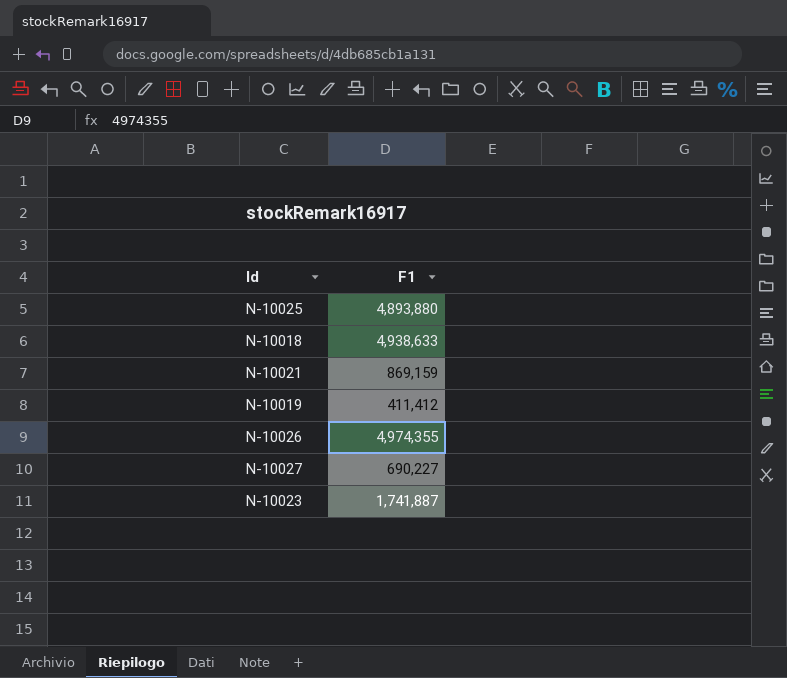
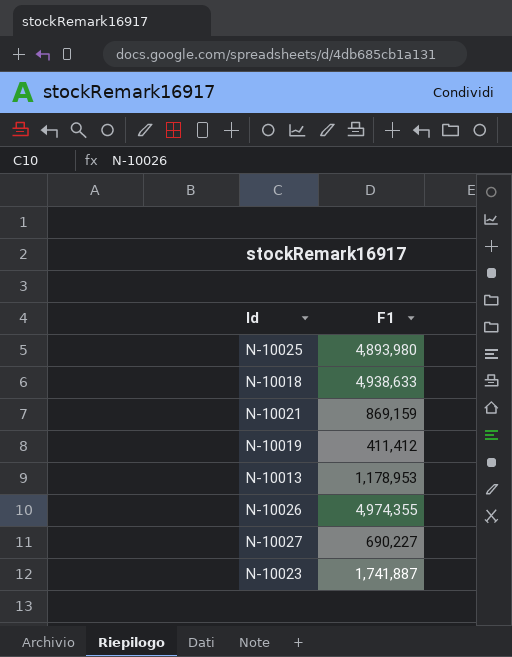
N-10025 | F1: 4,893,880 -> 4,893,980
row N-10013: none -> 1,178,953

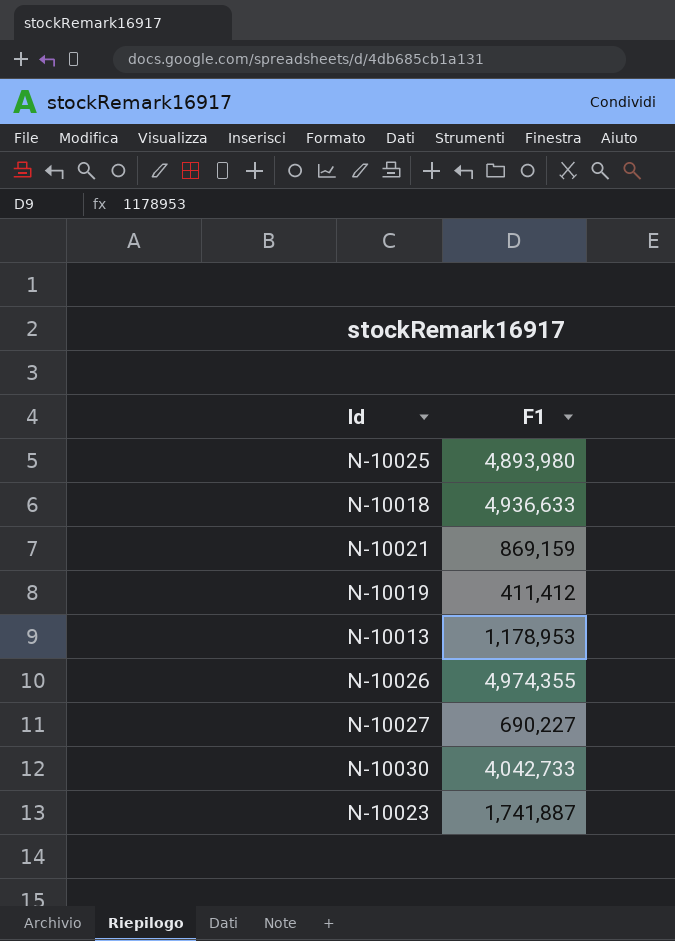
N-10018 | F1: 4,938,633 -> 4,936,633
row N-10030: none -> 4,042,733

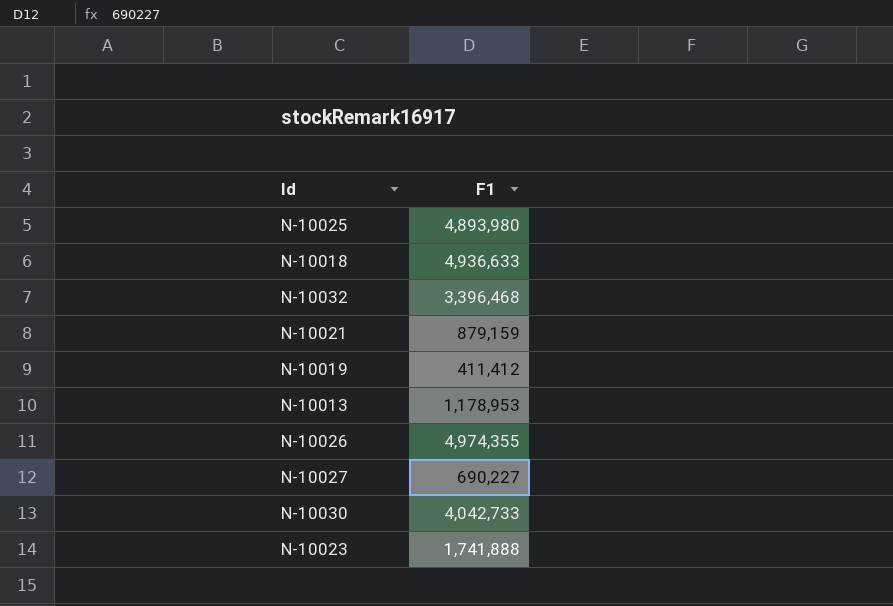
row N-10032: none -> 3,396,468
N-10021 | F1: 869,159 -> 879,159
N-10023 | F1: 1,741,887 -> 1,741,888

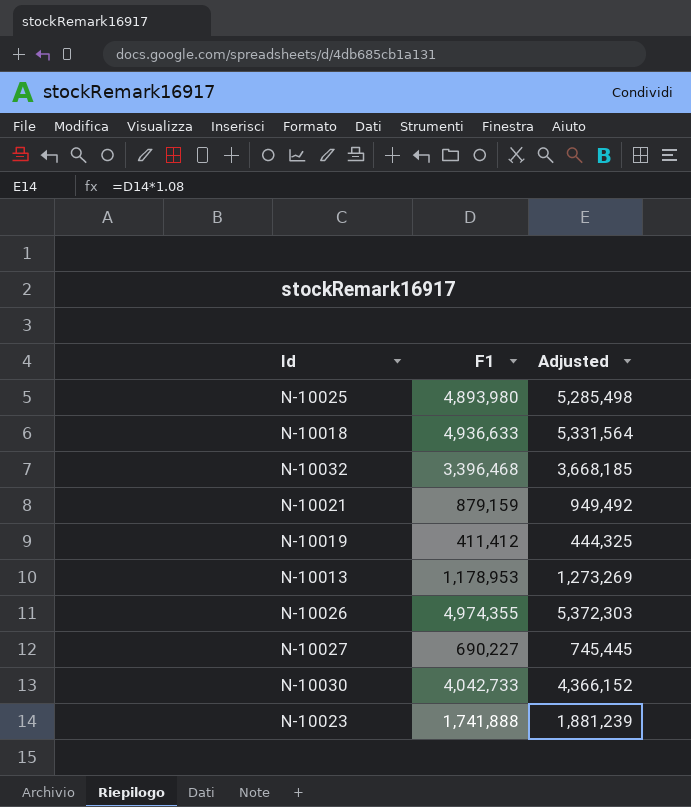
column Adjusted | formula: none -> [F1] * 1.08

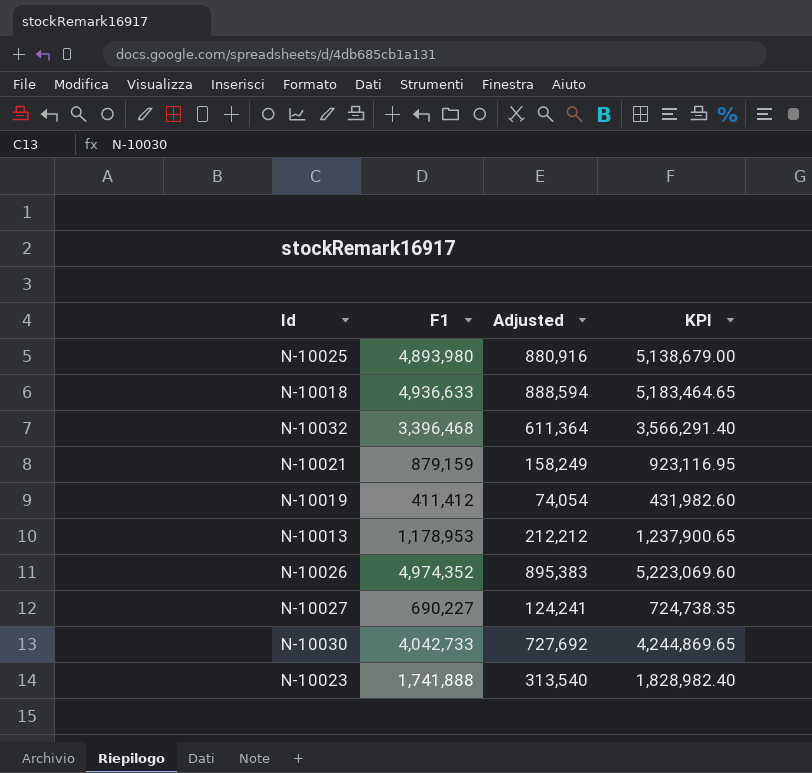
column Adjusted | formula: [F1] * 1.08 -> [F1] * 0.18
column KPI | formula: none -> [F1] * 1.05
N-10026 | F1: 4,974,355 -> 4,974,352

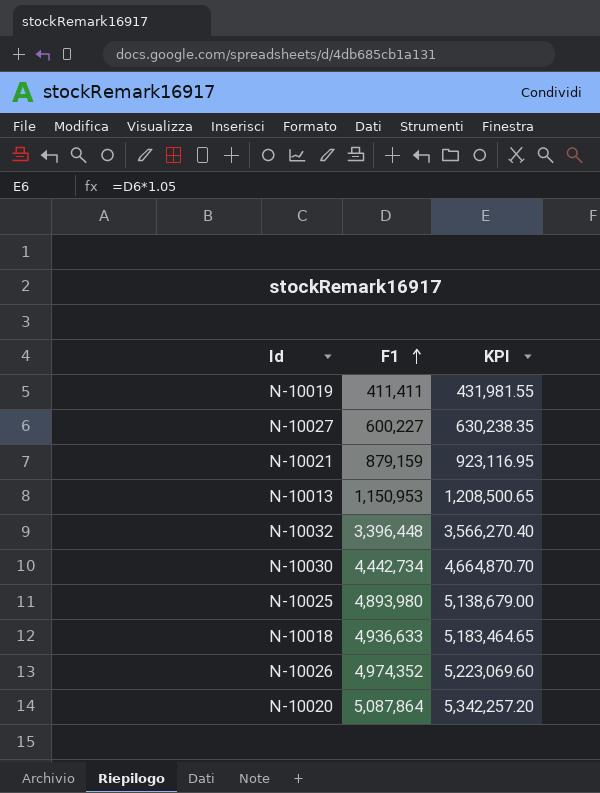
row order: none -> F1 ascending
column Adjusted | formula: [F1] * 0.18 -> none
row N-10023: 1,741,888 | 313,540 | 1,828,982.40 -> none
N-10019 | F1: 411,412 -> 411,411
N-10019 | KPI: 431,982.60 -> 431,981.55
N-10027 | F1: 690,227 -> 600,227
N-10027 | KPI: 724,738.35 -> 630,238.35
N-10013 | F1: 1,178,953 -> 1,150,953
N-10013 | KPI: 1,237,900.65 -> 1,208,500.65
N-10032 | F1: 3,396,468 -> 3,396,448
N-10032 | KPI: 3,566,291.40 -> 3,566,270.40
N-10030 | F1: 4,042,733 -> 4,442,734
N-10030 | KPI: 4,244,869.65 -> 4,664,870.70
row N-10020: none -> 5,087,864 | 5,342,257.20

